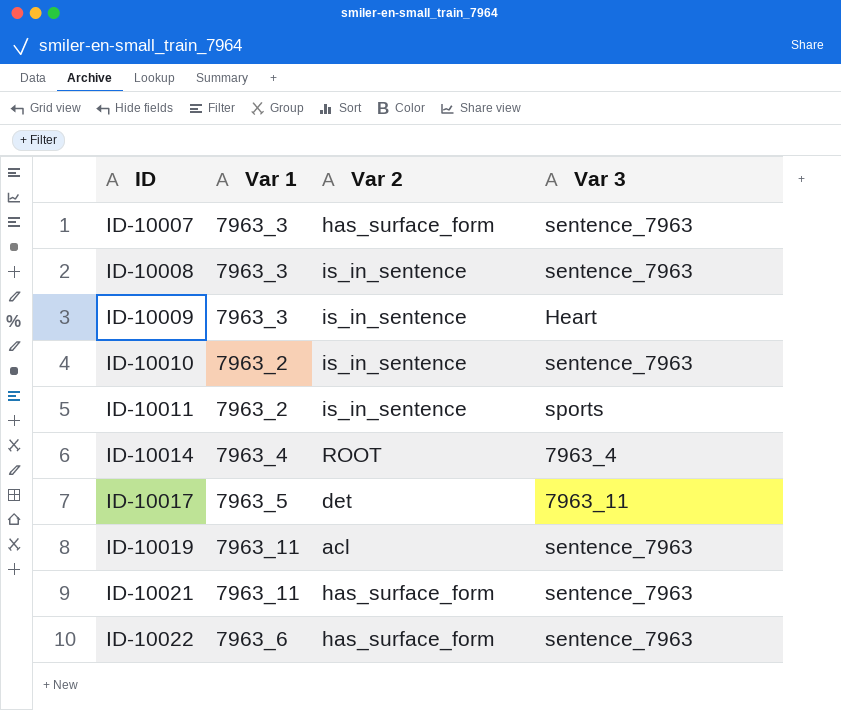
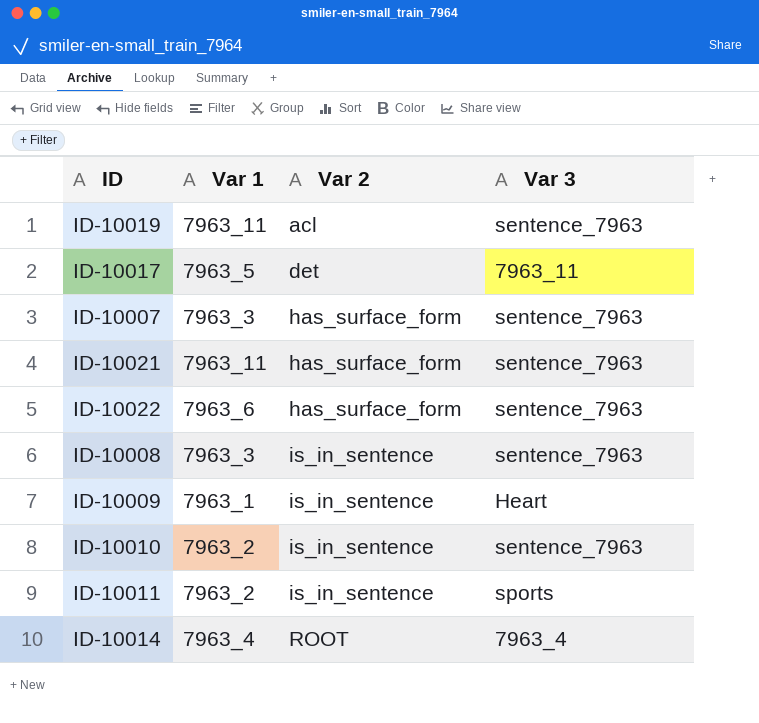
row order: ID ascending -> Var 2 ascending
ID-10009 | Var 1: 7963_3 -> 7963_1

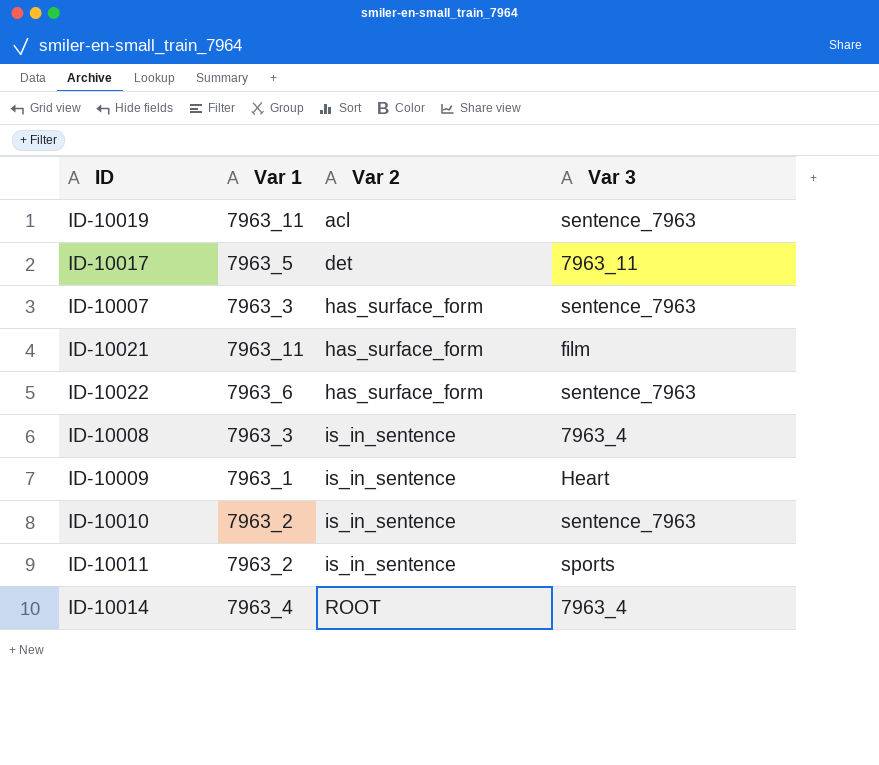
ID-10021 | Var 3: sentence_7963 -> film
ID-10008 | Var 3: sentence_7963 -> 7963_4

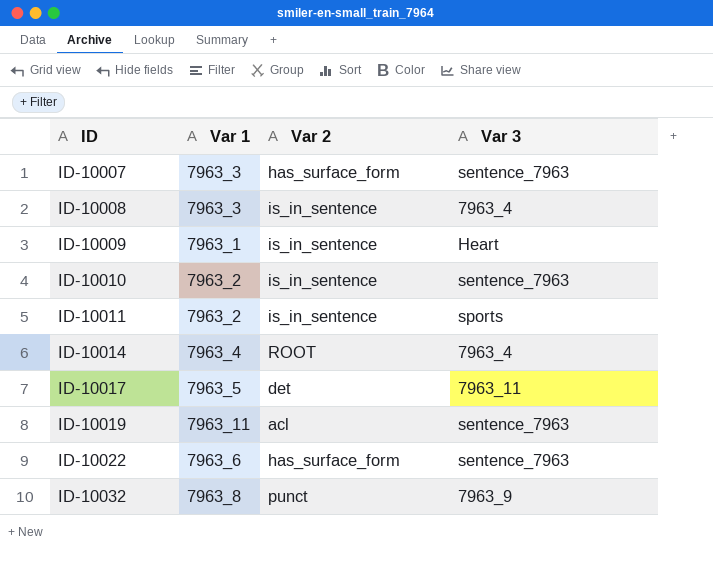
row order: Var 2 ascending -> ID ascending
row ID-10021: 7963_11 | has_surface_form | film -> none
row ID-10032: none -> 7963_8 | punct | 7963_9

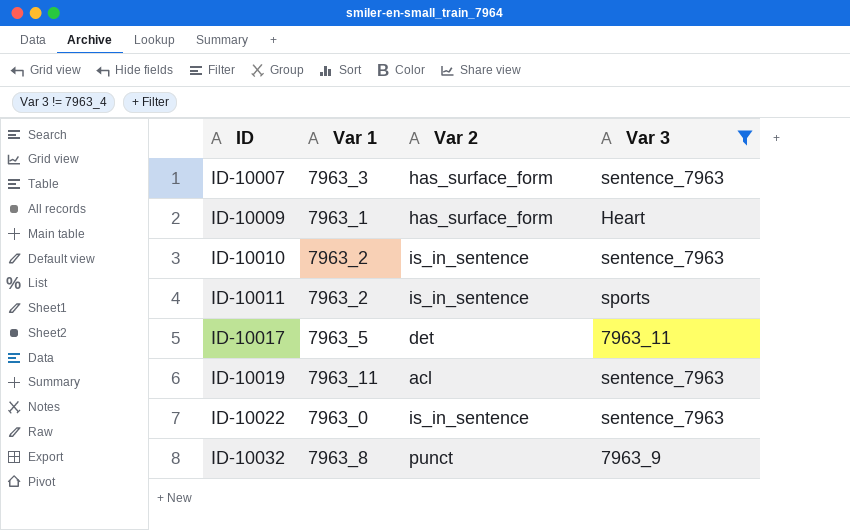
filter: none -> Var 3 != 7963_4
ID-10009 | Var 2: is_in_sentence -> has_surface_form
ID-10022 | Var 1: 7963_6 -> 7963_0
ID-10022 | Var 2: has_surface_form -> is_in_sentence

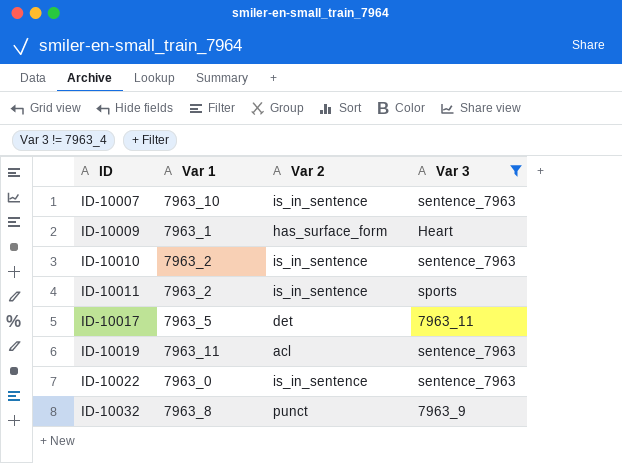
ID-10007 | Var 1: 7963_3 -> 7963_10
ID-10007 | Var 2: has_surface_form -> is_in_sentence

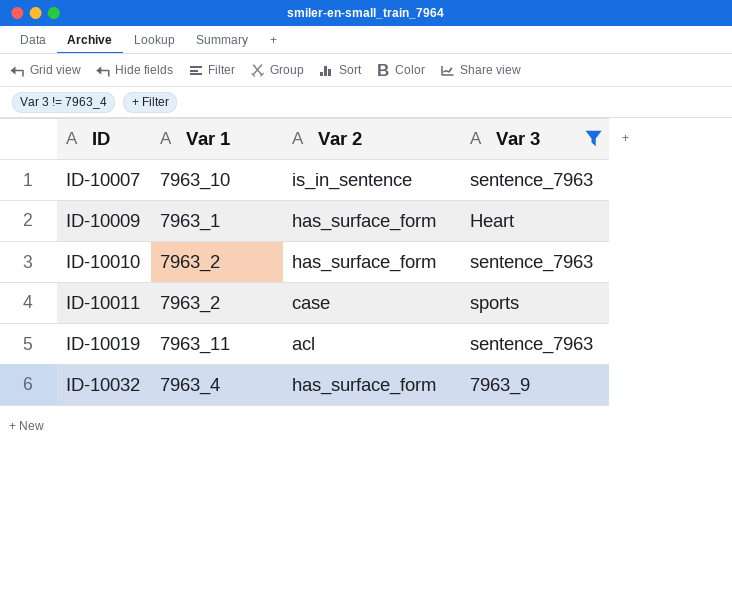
row ID-10017: 7963_5 | det | 7963_11 -> none
row ID-10022: 7963_0 | is_in_sentence | sentence_7963 -> none
ID-10010 | Var 2: is_in_sentence -> has_surface_form
ID-10011 | Var 2: is_in_sentence -> case
ID-10032 | Var 1: 7963_8 -> 7963_4
ID-10032 | Var 2: punct -> has_surface_form

